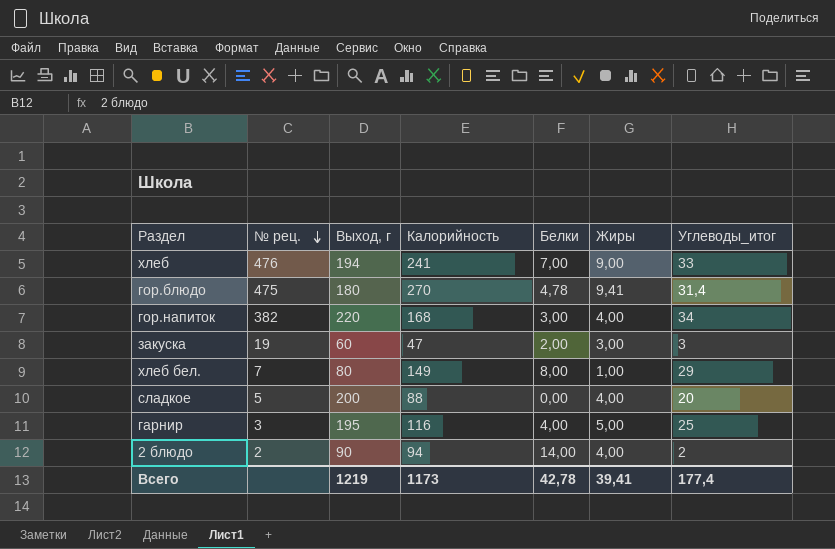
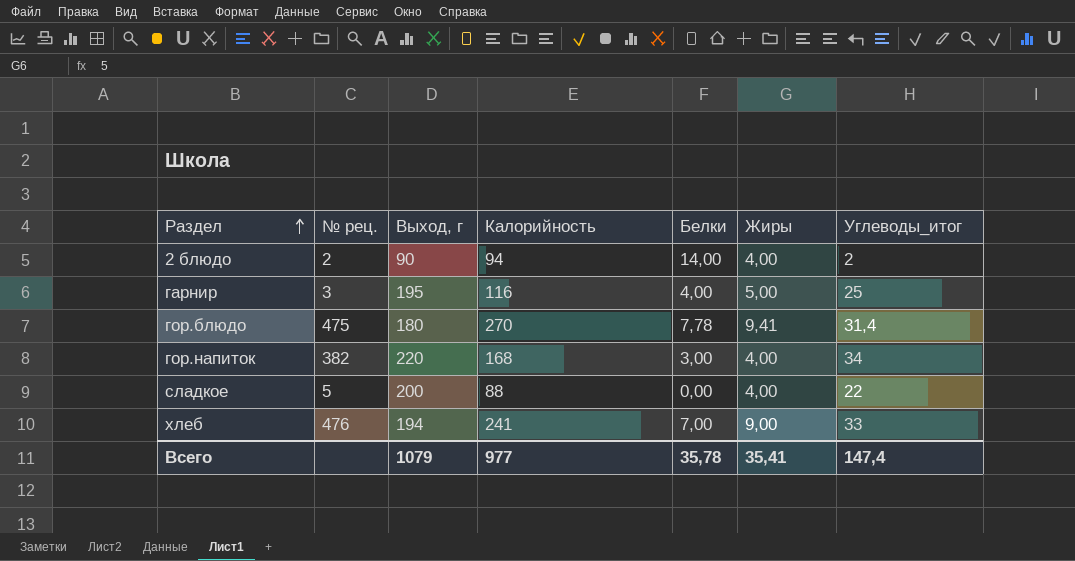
row order: № рец. descending -> Раздел ascending
row закуска: 19 | 60 | 47 | 2,00 | 3,00 | 3 -> none
row хлеб бел.: 7 | 80 | 149 | 8,00 | 1,00 | 29 -> none
гор.блюдо | Белки: 4,78 -> 7,78
сладкое | Углеводы_итог: 20 -> 22
Всего | Выход, г: 1219 -> 1079
Всего | Калорийность: 1173 -> 977
Всего | Белки: 42,78 -> 35,78
Всего | Жиры: 39,41 -> 35,41
Всего | Углеводы_итог: 177,4 -> 147,4

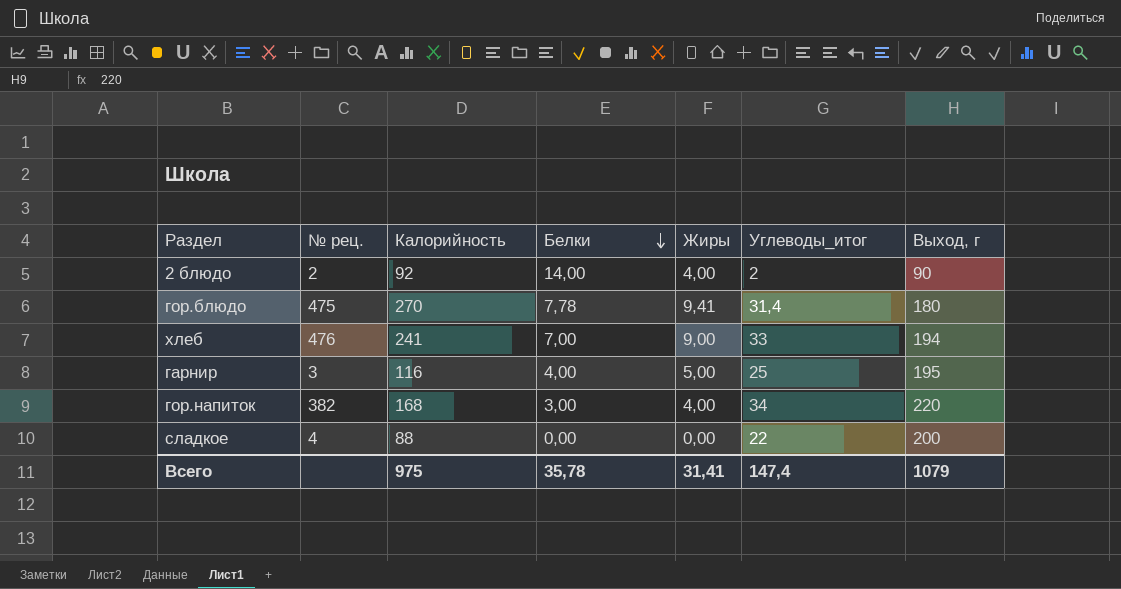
row order: Раздел ascending -> Белки descending
column Выход, г | position: 3 -> 7
2 блюдо | Калорийность: 94 -> 92
сладкое | № рец.: 5 -> 4
сладкое | Жиры: 4,00 -> 0,00
Всего | Калорийность: 977 -> 975
Всего | Жиры: 35,41 -> 31,41

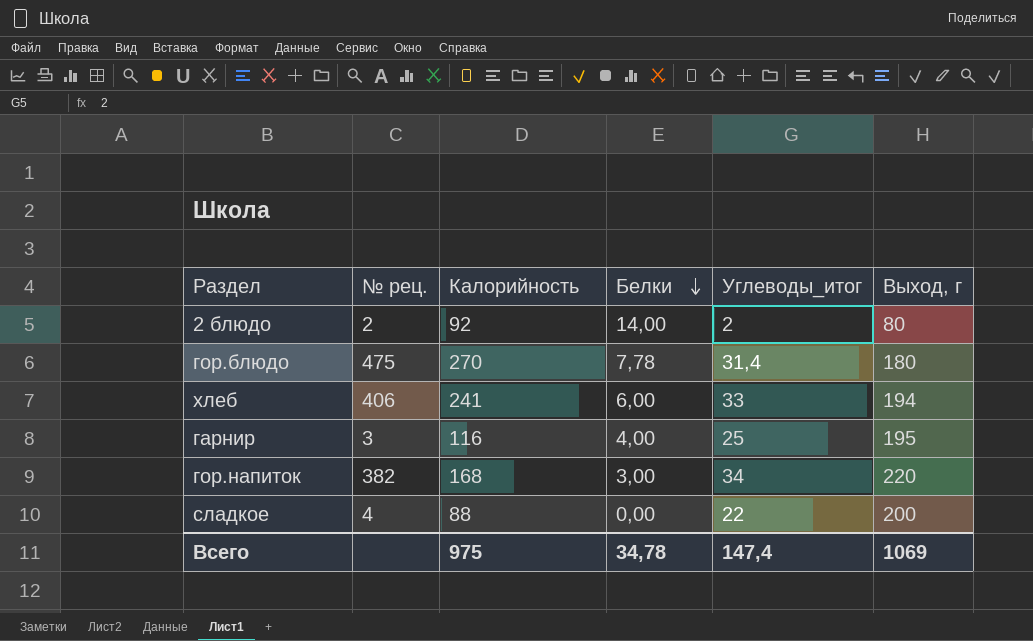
column Жиры | position: 5 -> none
2 блюдо | Выход, г: 90 -> 80
хлеб | № рец.: 476 -> 406
хлеб | Белки: 7,00 -> 6,00
Всего | Белки: 35,78 -> 34,78
Всего | Выход, г: 1079 -> 1069

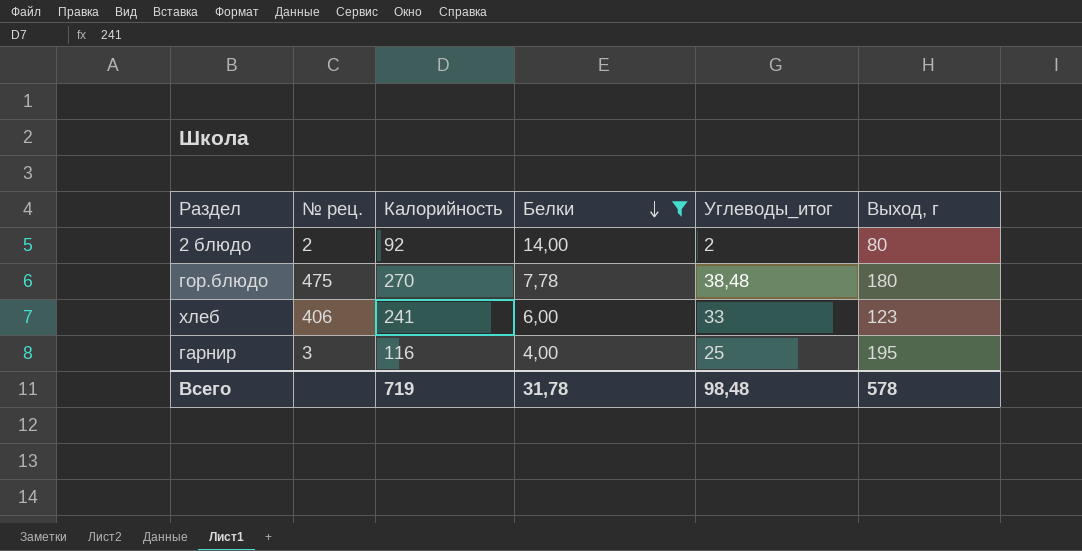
filter: none -> Белки >= 4,00
гор.блюдо | Углеводы_итог: 31,4 -> 38,48
хлеб | Выход, г: 194 -> 123
Всего | Калорийность: 975 -> 719
Всего | Белки: 34,78 -> 31,78
Всего | Углеводы_итог: 147,4 -> 98,48
Всего | Выход, г: 1069 -> 578

